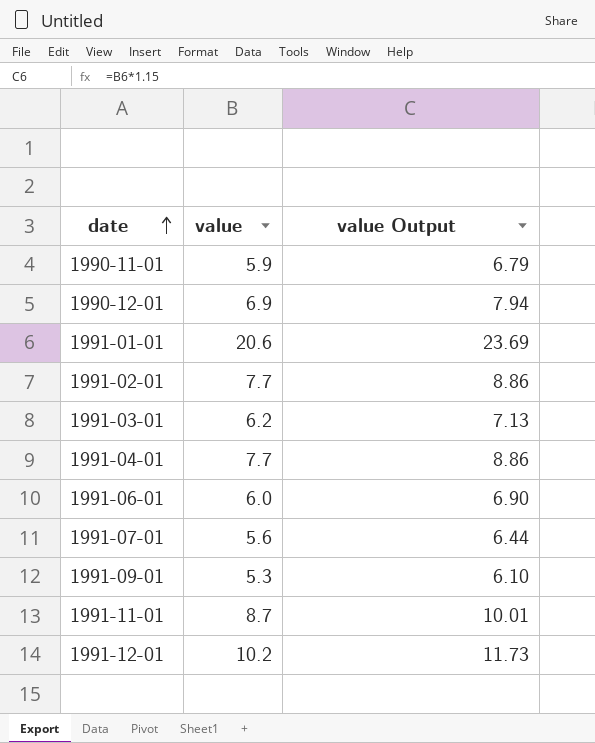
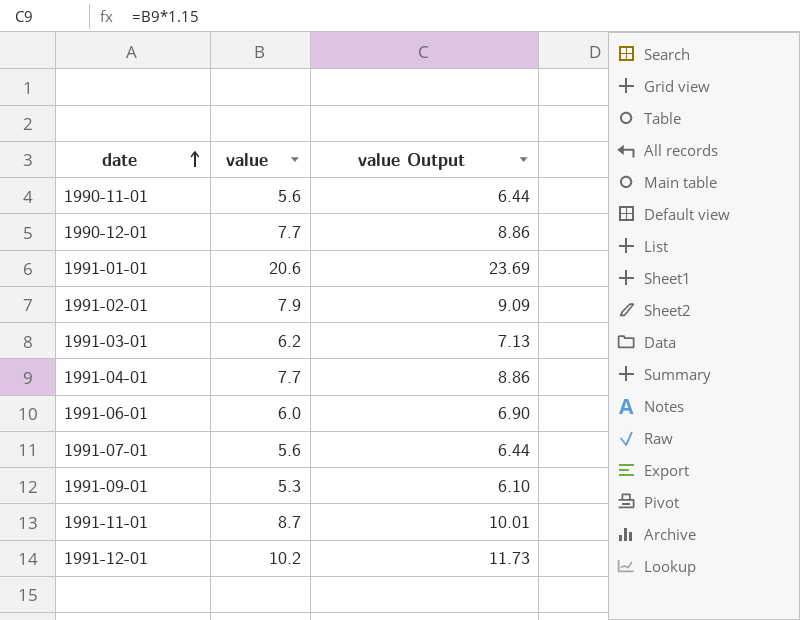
1990-11-01 | value: 5.9 -> 5.6
1990-11-01 | value Output: 6.79 -> 6.44
1990-12-01 | value: 6.9 -> 7.7
1990-12-01 | value Output: 7.94 -> 8.86
1991-02-01 | value: 7.7 -> 7.9
1991-02-01 | value Output: 8.86 -> 9.09

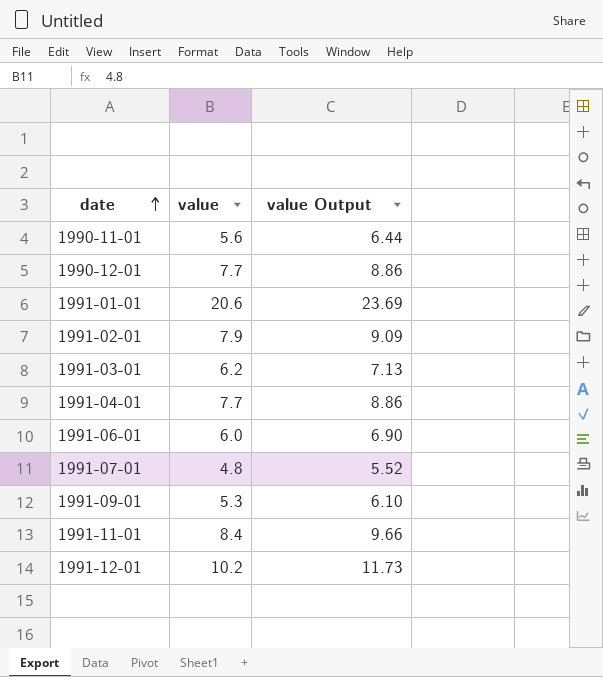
1991-07-01 | value: 5.6 -> 4.8
1991-07-01 | value Output: 6.44 -> 5.52
1991-11-01 | value: 8.7 -> 8.4
1991-11-01 | value Output: 10.01 -> 9.66

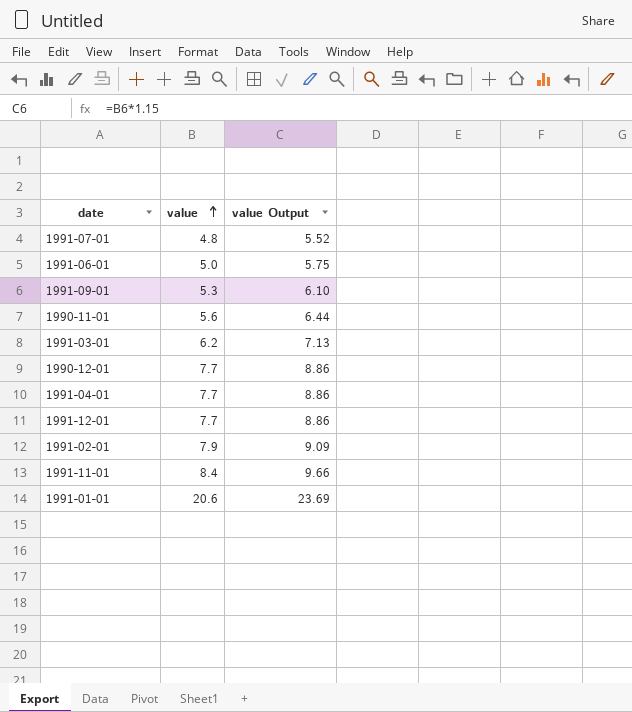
row order: date ascending -> value ascending
1991-06-01 | value: 6.0 -> 5.0
1991-06-01 | value Output: 6.90 -> 5.75
1991-12-01 | value: 10.2 -> 7.7
1991-12-01 | value Output: 11.73 -> 8.86

